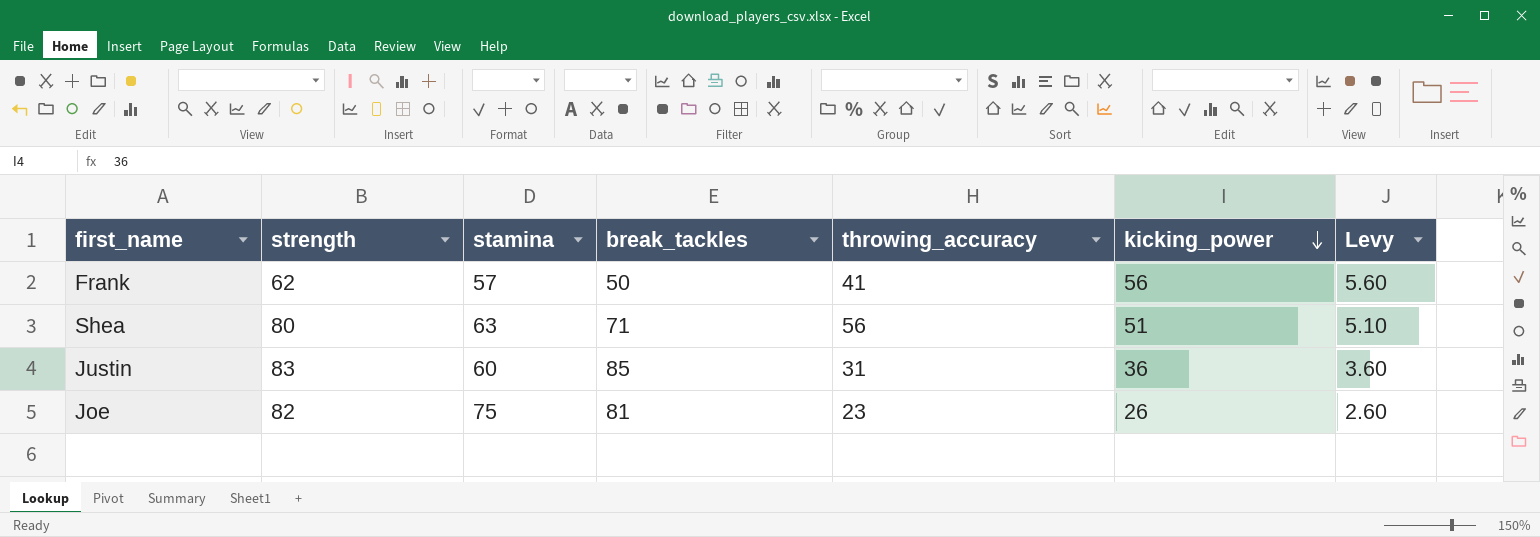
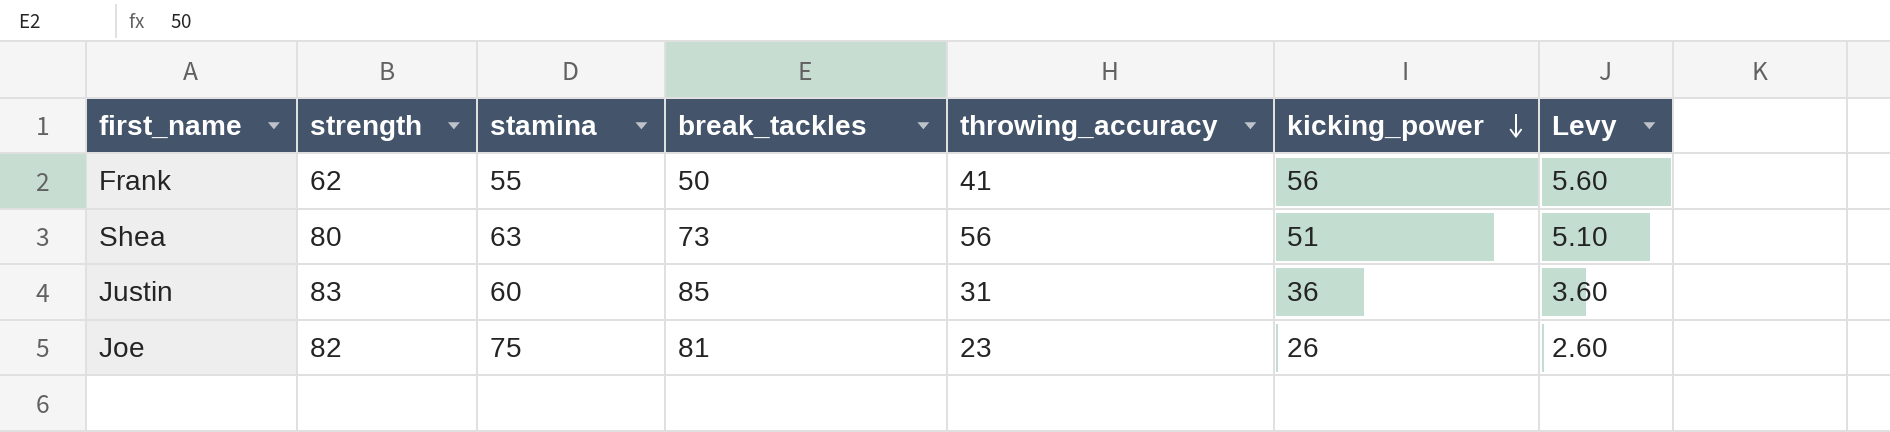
Frank | stamina: 57 -> 55
Shea | break_tackles: 71 -> 73

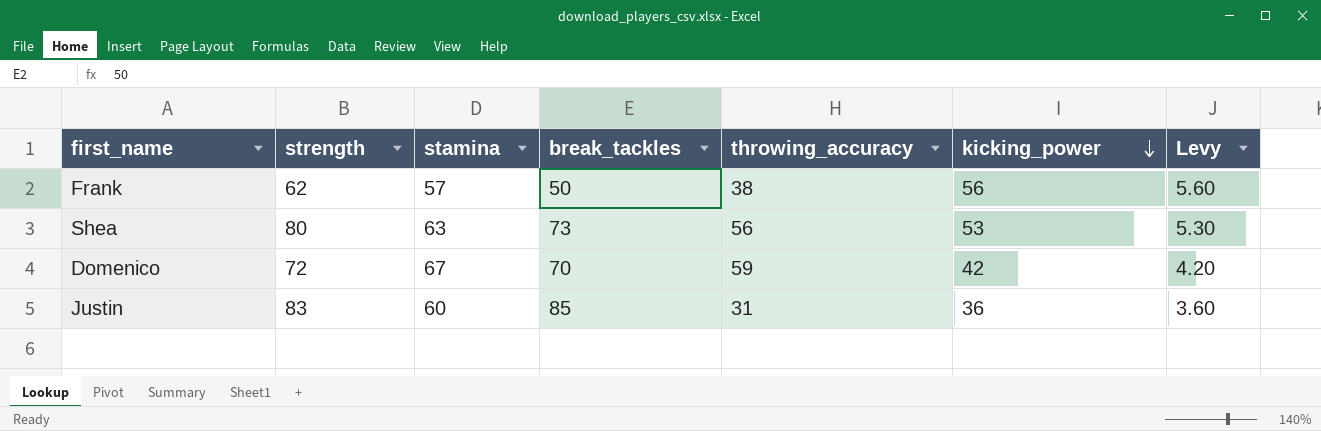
row Joe: 82 | 75 | 81 | 23 | 26 | 2.60 -> none
Frank | stamina: 55 -> 57
Frank | throwing_accuracy: 41 -> 38
Shea | kicking_power: 51 -> 53
Shea | Levy: 5.10 -> 5.30
row Domenico: none -> 72 | 67 | 70 | 59 | 42 | 4.20

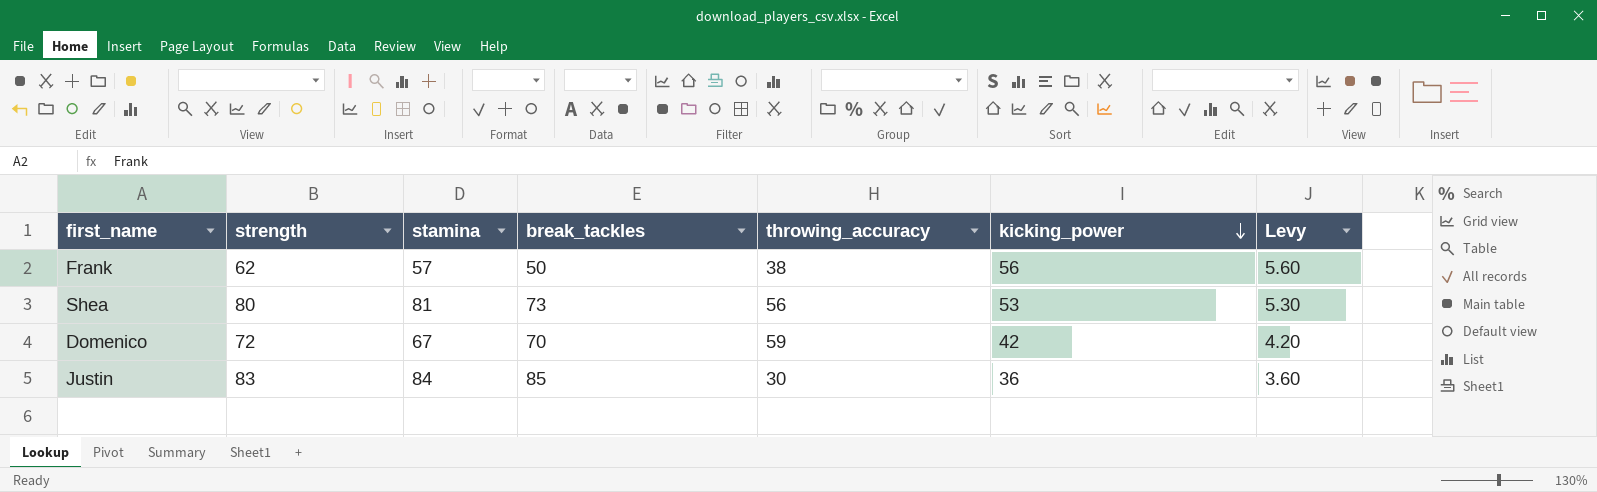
Shea | stamina: 63 -> 81
Justin | stamina: 60 -> 84
Justin | throwing_accuracy: 31 -> 30

